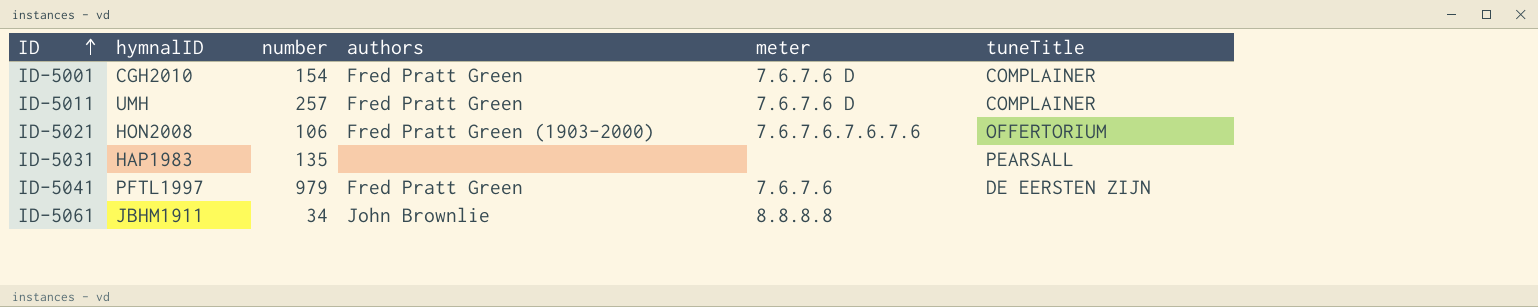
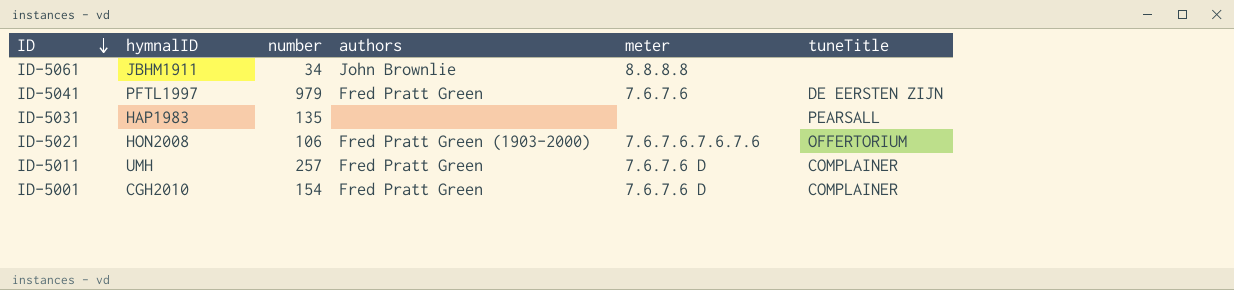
row order: ID ascending -> ID descending

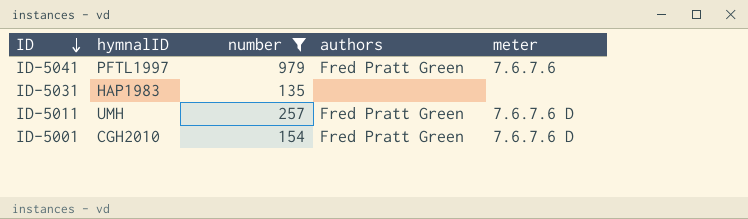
filter: none -> number >= 135
column tuneTitle | position: 6 -> none

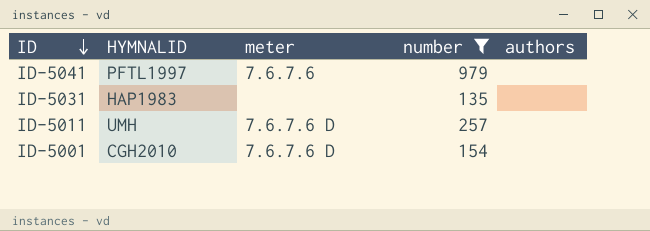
column name: hymnalID -> HYMNALID
column meter | position: 5 -> 3
ID-5041 | authors: Fred Pratt Green -> none
ID-5011 | authors: Fred Pratt Green -> none
ID-5001 | authors: Fred Pratt Green -> none

